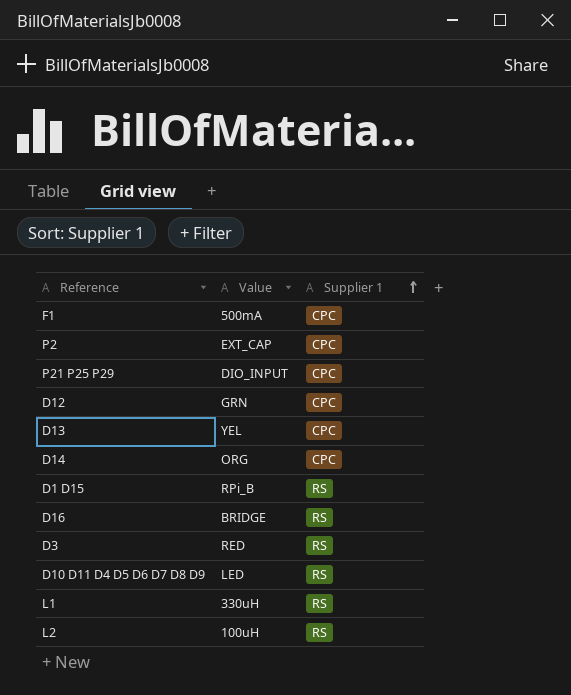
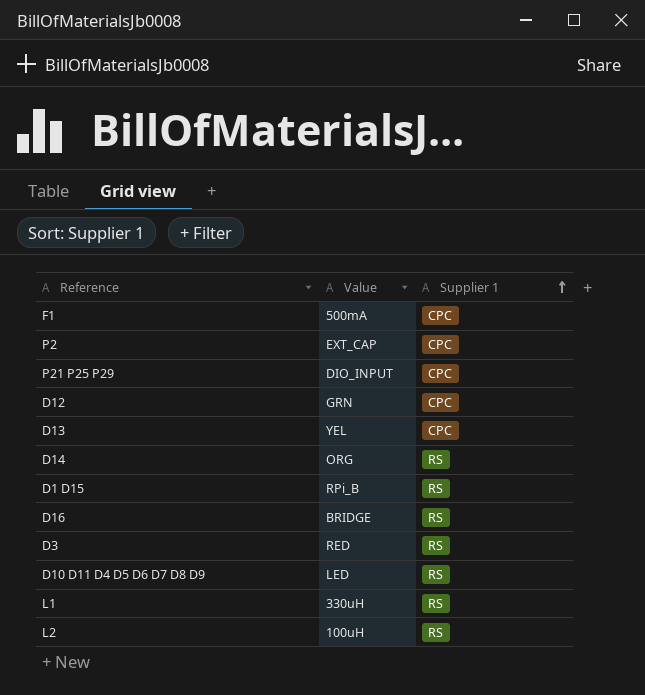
D14 | Supplier 1: CPC -> RS

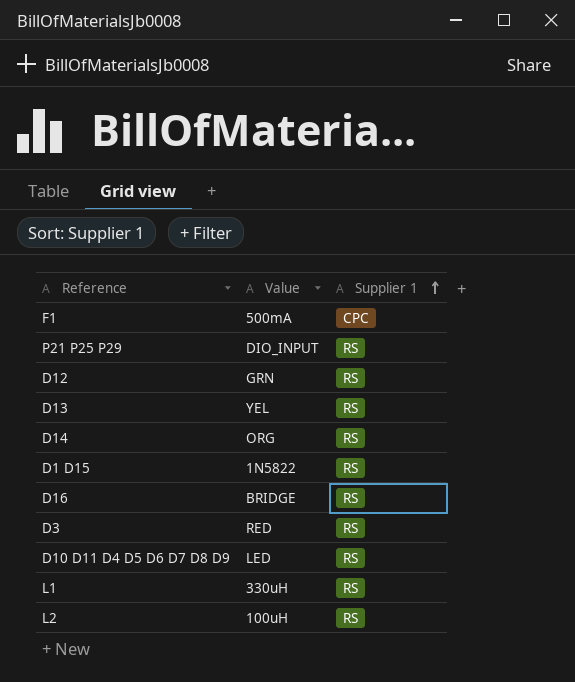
row P2: EXT_CAP | CPC -> none
P21 P25 P29 | Supplier 1: CPC -> RS
D12 | Supplier 1: CPC -> RS
D13 | Supplier 1: CPC -> RS
D1 D15 | Value: RPi_B -> 1N5822

